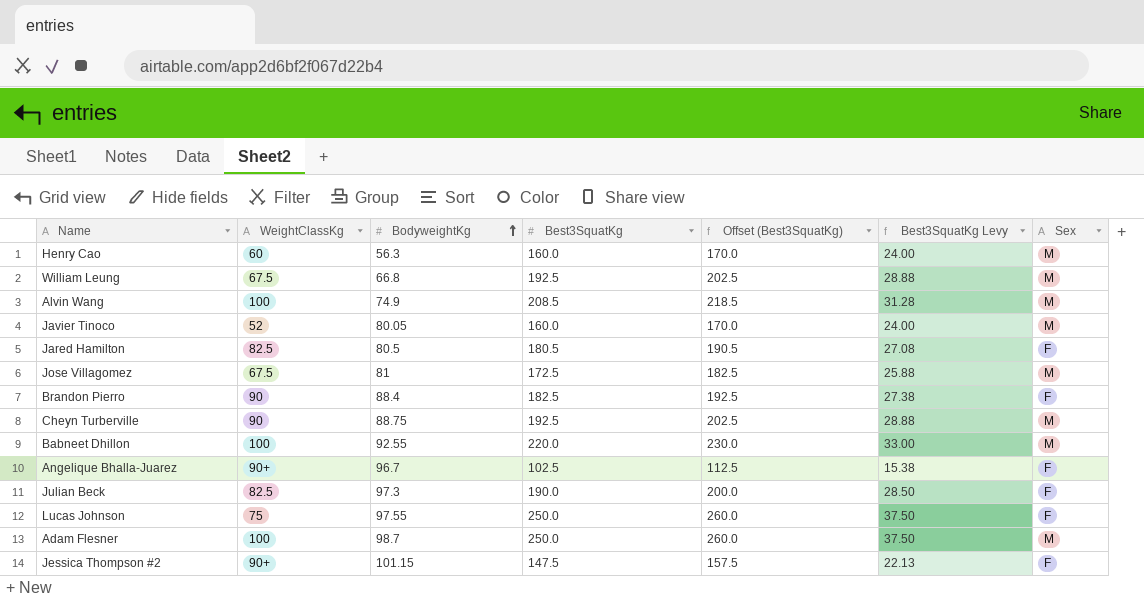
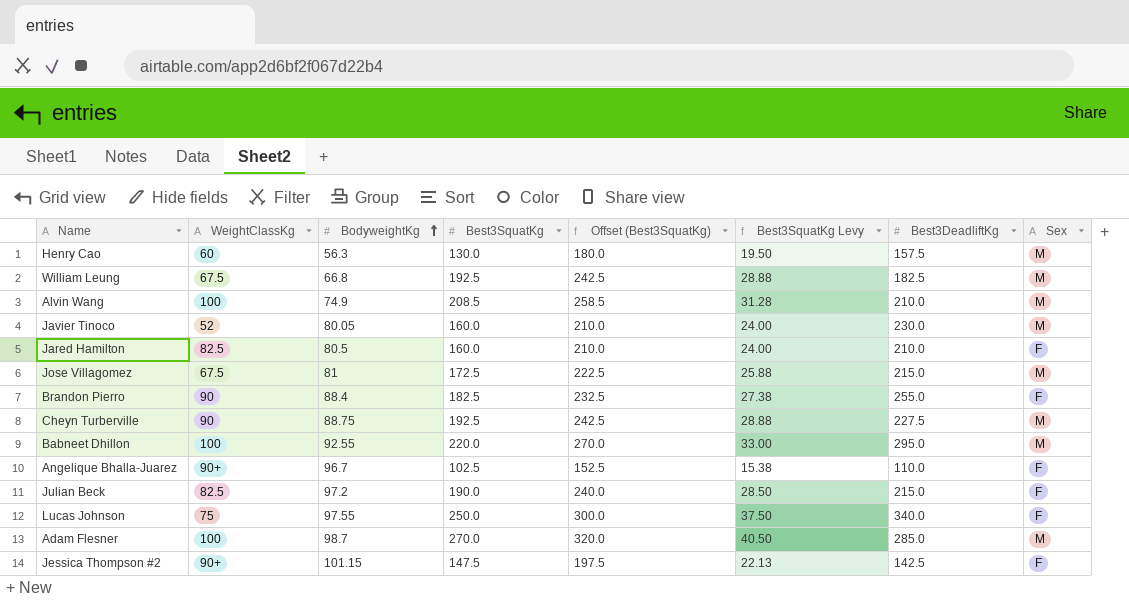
column Offset (Best3SquatKg) | formula: [Best3SquatKg] + 10 -> [Best3SquatKg] + 50
column Best3DeadliftKg | position: none -> 7
Henry Cao | Best3SquatKg: 160.0 -> 130.0
Henry Cao | Best3SquatKg Levy: 24.00 -> 19.50
Jared Hamilton | Best3SquatKg: 180.5 -> 160.0
Jared Hamilton | Best3SquatKg Levy: 27.08 -> 24.00
Julian Beck | BodyweightKg: 97.3 -> 97.2
Adam Flesner | Best3SquatKg: 250.0 -> 270.0
Adam Flesner | Best3SquatKg Levy: 37.50 -> 40.50

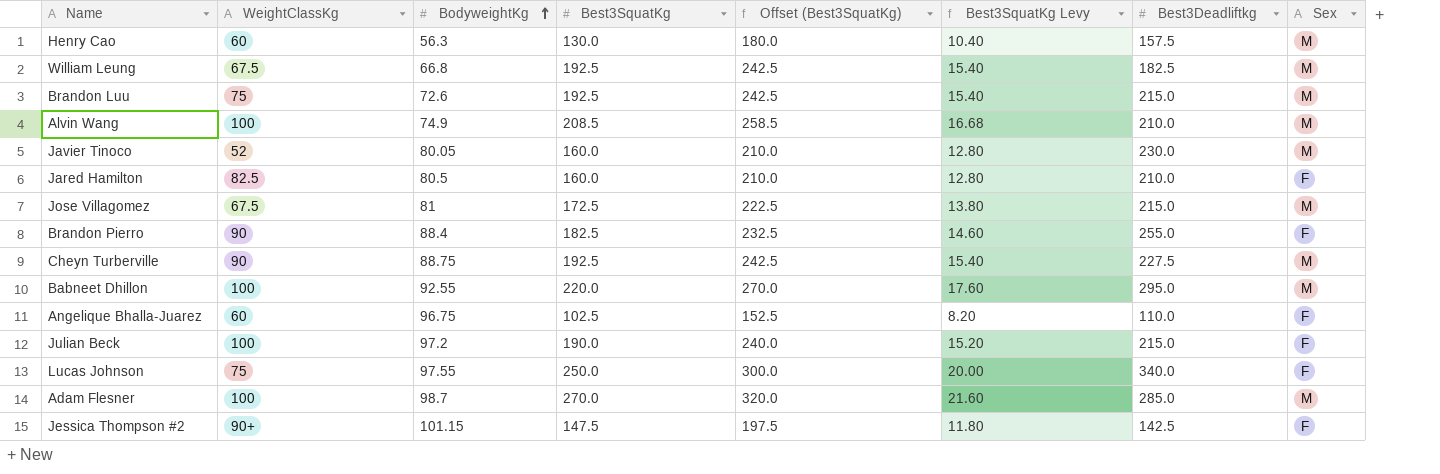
column Best3SquatKg Levy | formula: [Best3SquatKg] * 0.15 -> [Best3SquatKg] * 0.08
column name: Best3DeadliftKg -> Best3Deadliftkg
row Brandon Luu: none -> 75 | 72.6 | 192.5 | 242.5 | 15.40 | 215.0 | M
Angelique Bhalla-Juarez | WeightClassKg: 90+ -> 60
Angelique Bhalla-Juarez | BodyweightKg: 96.7 -> 96.75
Julian Beck | WeightClassKg: 82.5 -> 100

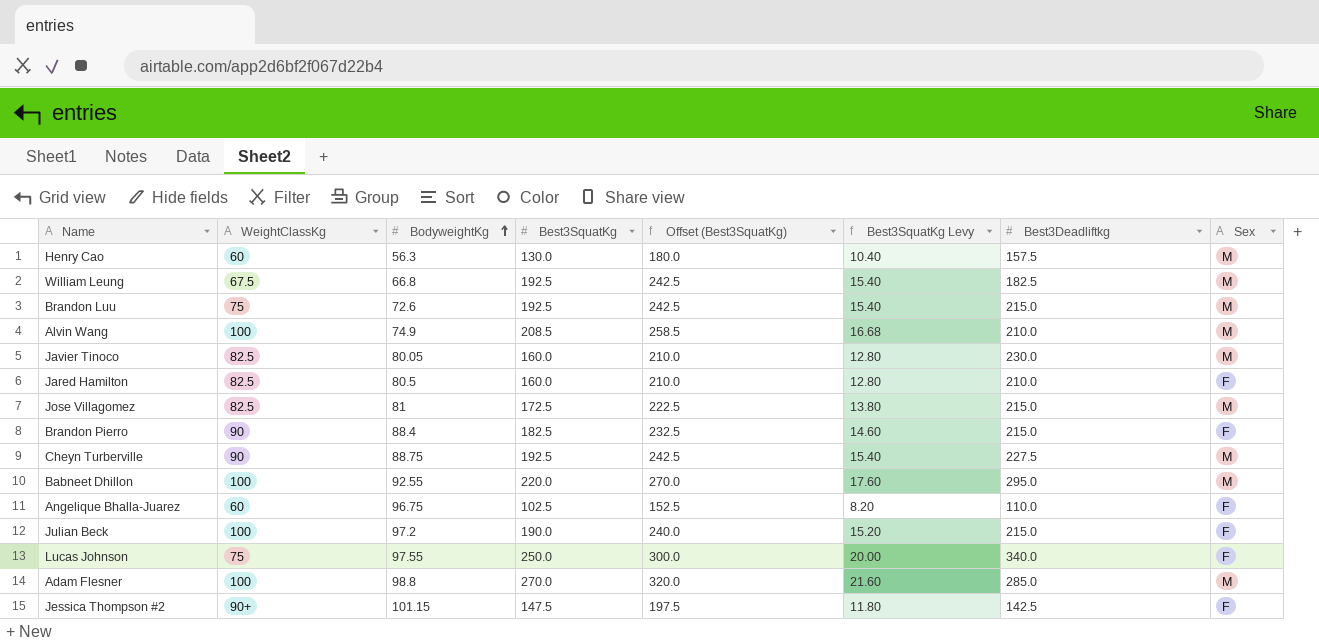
Javier Tinoco | WeightClassKg: 52 -> 82.5
Jose Villagomez | WeightClassKg: 67.5 -> 82.5
Brandon Pierro | Best3Deadliftkg: 255.0 -> 215.0
Adam Flesner | BodyweightKg: 98.7 -> 98.8

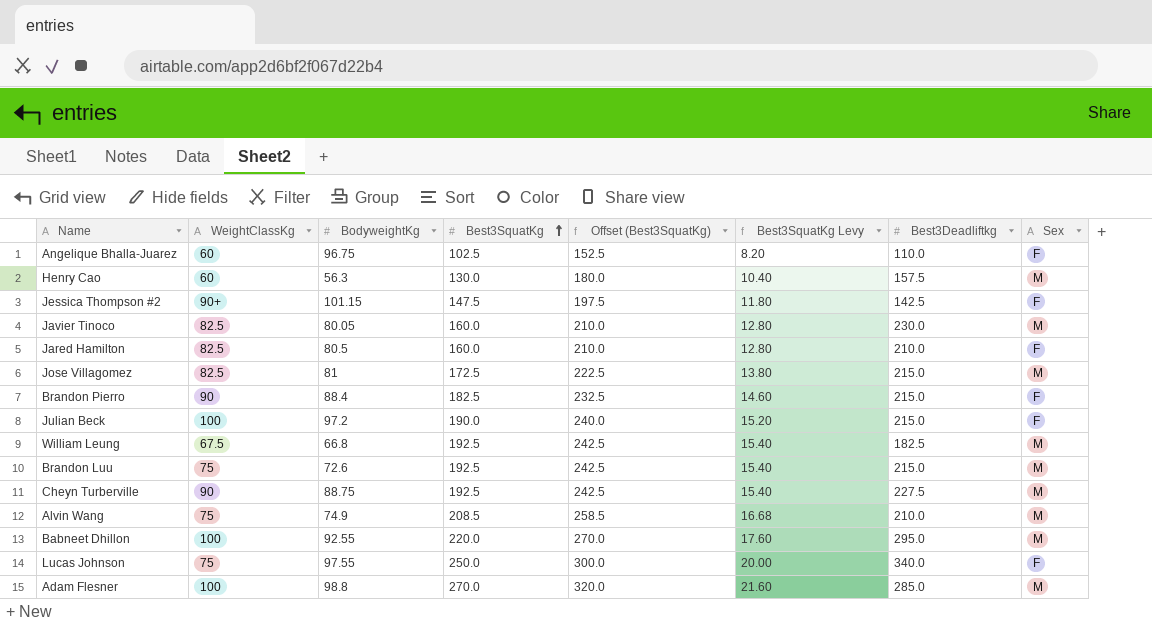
row order: BodyweightKg ascending -> Best3SquatKg ascending
Alvin Wang | WeightClassKg: 100 -> 75

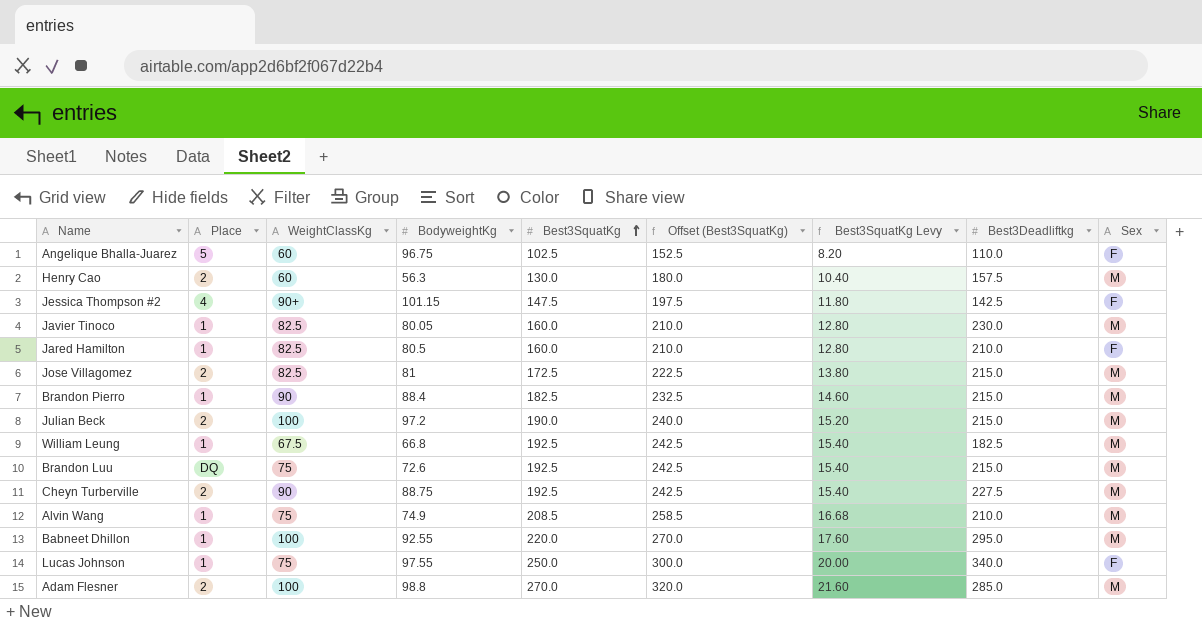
column Place | position: none -> 2
Brandon Pierro | Sex: F -> M
Julian Beck | Sex: F -> M

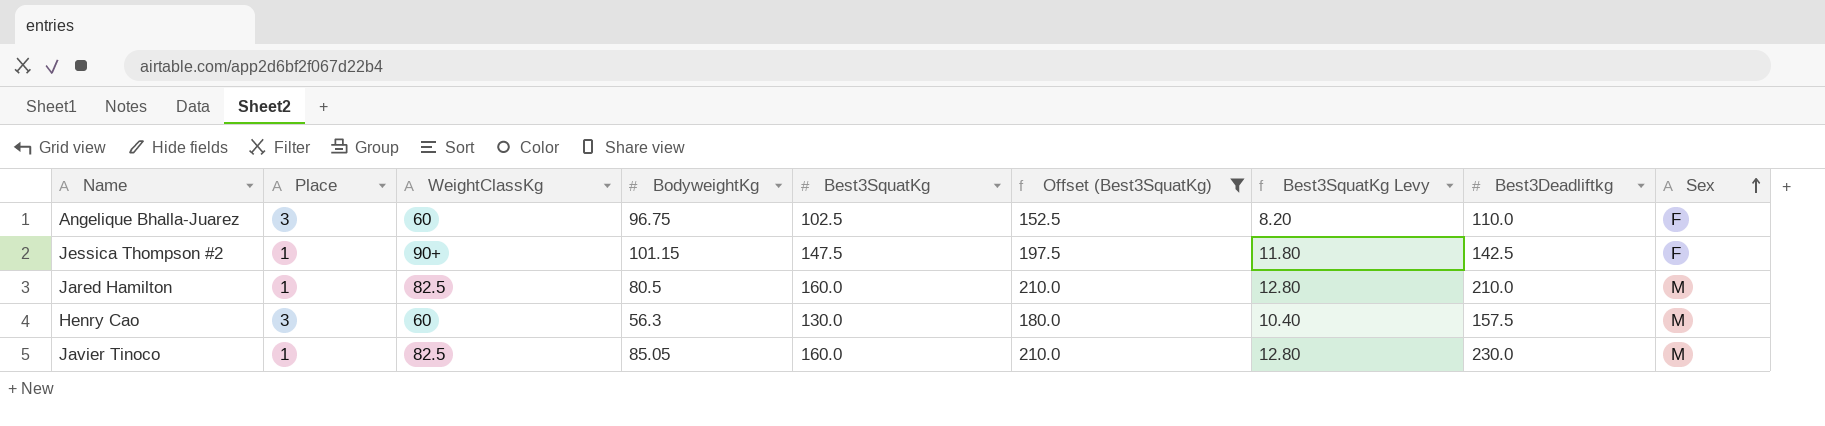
filter: none -> Offset (Best3SquatKg) <= 210.0
row order: Best3SquatKg ascending -> Sex ascending
Angelique Bhalla-Juarez | Place: 5 -> 3
Jessica Thompson #2 | Place: 4 -> 1
Jared Hamilton | Sex: F -> M
Henry Cao | Place: 2 -> 3
Javier Tinoco | BodyweightKg: 80.05 -> 85.05

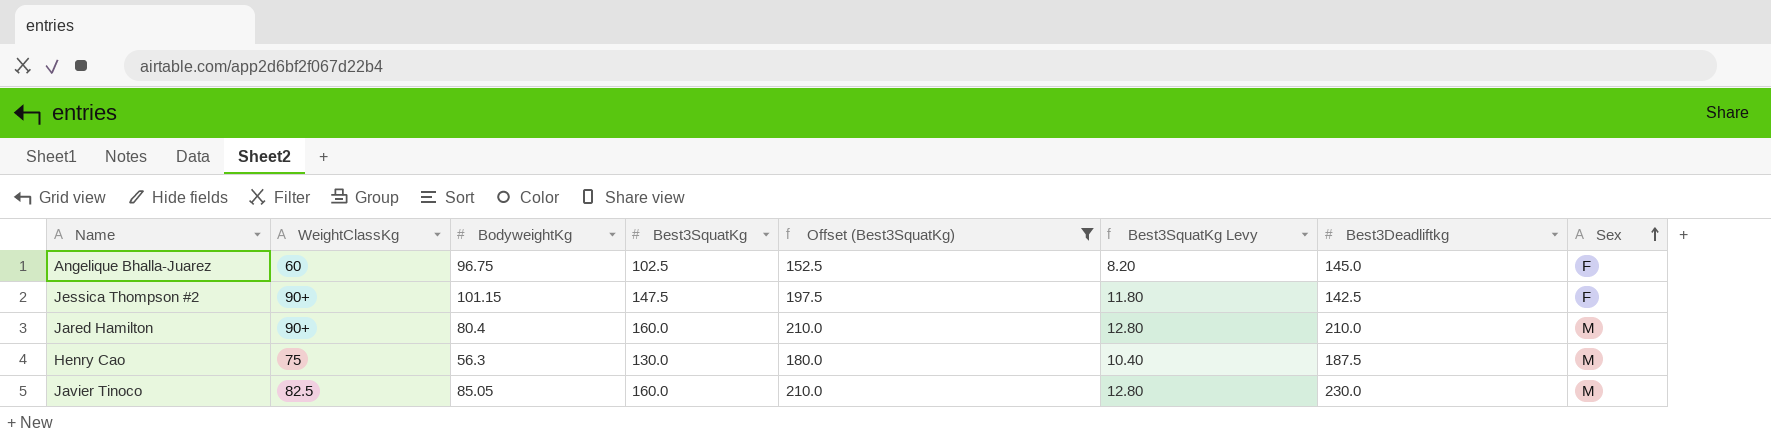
column Place | position: 2 -> none
Angelique Bhalla-Juarez | Best3Deadliftkg: 110.0 -> 145.0
Jared Hamilton | WeightClassKg: 82.5 -> 90+
Jared Hamilton | BodyweightKg: 80.5 -> 80.4
Henry Cao | WeightClassKg: 60 -> 75
Henry Cao | Best3Deadliftkg: 157.5 -> 187.5

